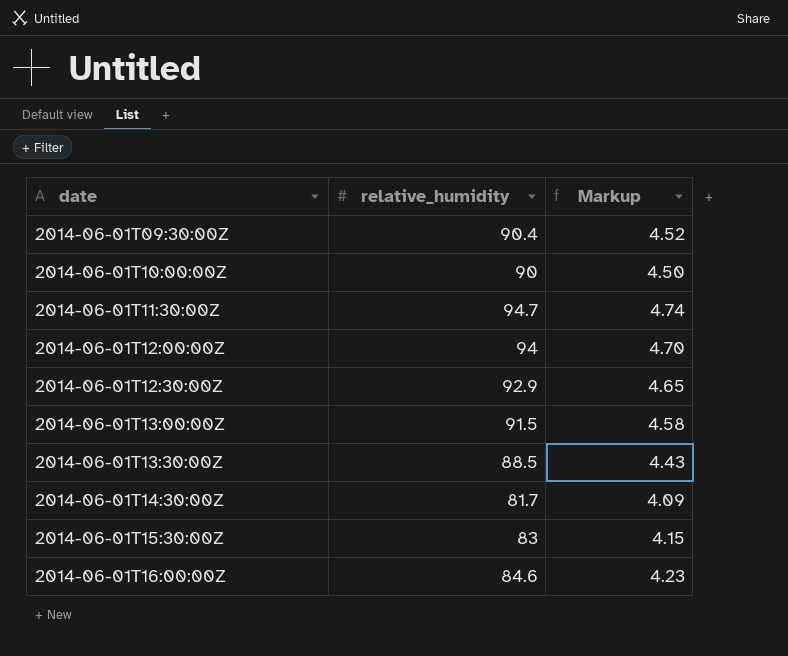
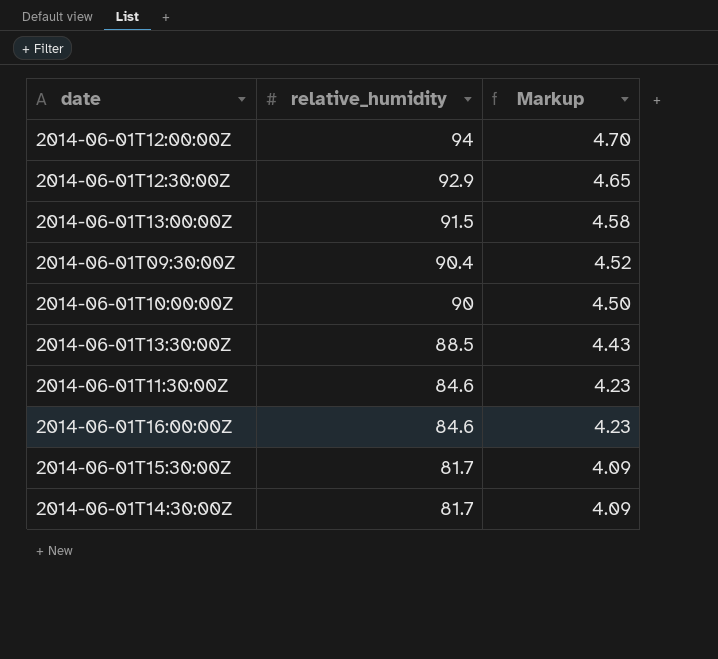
row order: date ascending -> relative_humidity descending
2014-06-01T11:30:00Z | relative_humidity: 94.7 -> 84.6
2014-06-01T11:30:00Z | Markup: 4.74 -> 4.23
2014-06-01T15:30:00Z | relative_humidity: 83 -> 81.7
2014-06-01T15:30:00Z | Markup: 4.15 -> 4.09

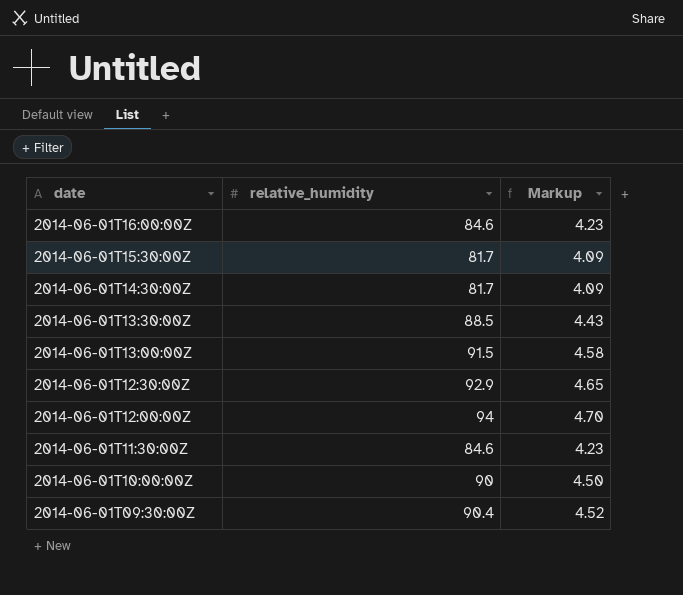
row order: relative_humidity descending -> date descending

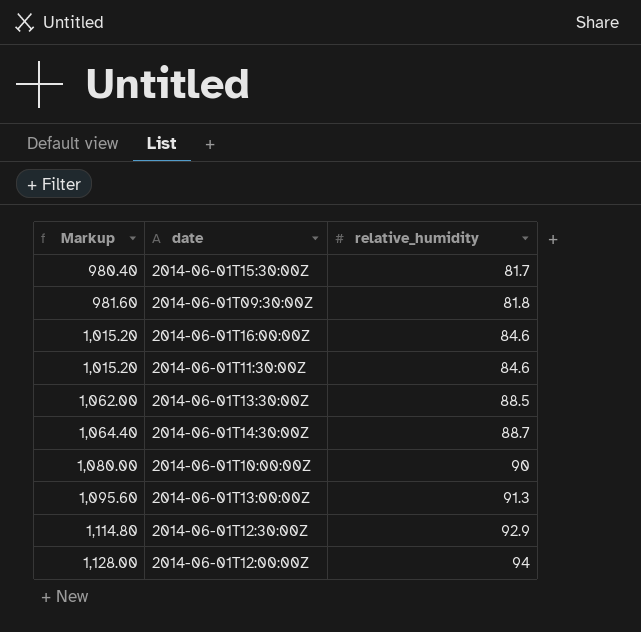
row order: date descending -> Markup ascending
column Markup | formula: [relative_humidity] * 0.05 -> [relative_humidity] * 12
column Markup | position: 3 -> 1
2014-06-01T09:30:00Z | relative_humidity: 90.4 -> 81.8
2014-06-01T14:30:00Z | relative_humidity: 81.7 -> 88.7
2014-06-01T13:00:00Z | relative_humidity: 91.5 -> 91.3

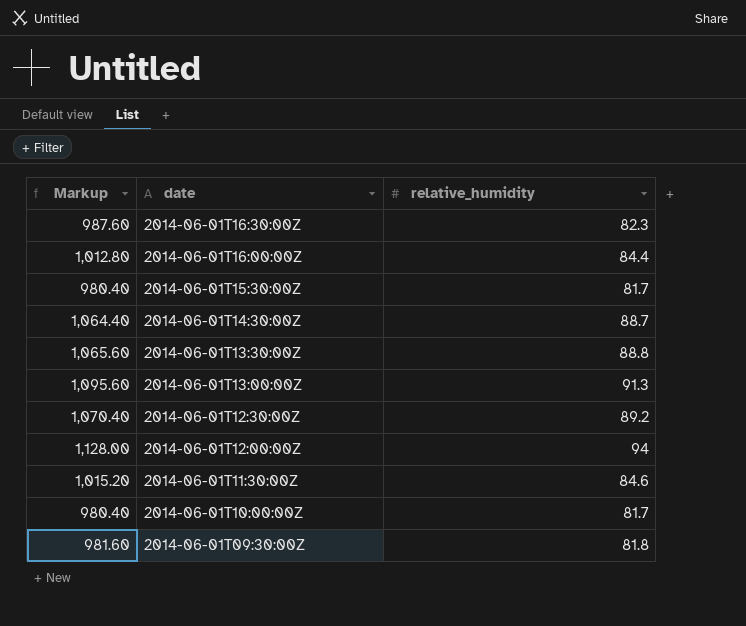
row order: Markup ascending -> date descending
row 2014-06-01T16:30:00Z: none -> 987.60 | 82.3
2014-06-01T16:00:00Z | Markup: 1,015.20 -> 1,012.80
2014-06-01T16:00:00Z | relative_humidity: 84.6 -> 84.4
2014-06-01T13:30:00Z | Markup: 1,062.00 -> 1,065.60
2014-06-01T13:30:00Z | relative_humidity: 88.5 -> 88.8
2014-06-01T12:30:00Z | Markup: 1,114.80 -> 1,070.40
2014-06-01T12:30:00Z | relative_humidity: 92.9 -> 89.2
2014-06-01T10:00:00Z | Markup: 1,080.00 -> 980.40
2014-06-01T10:00:00Z | relative_humidity: 90 -> 81.7

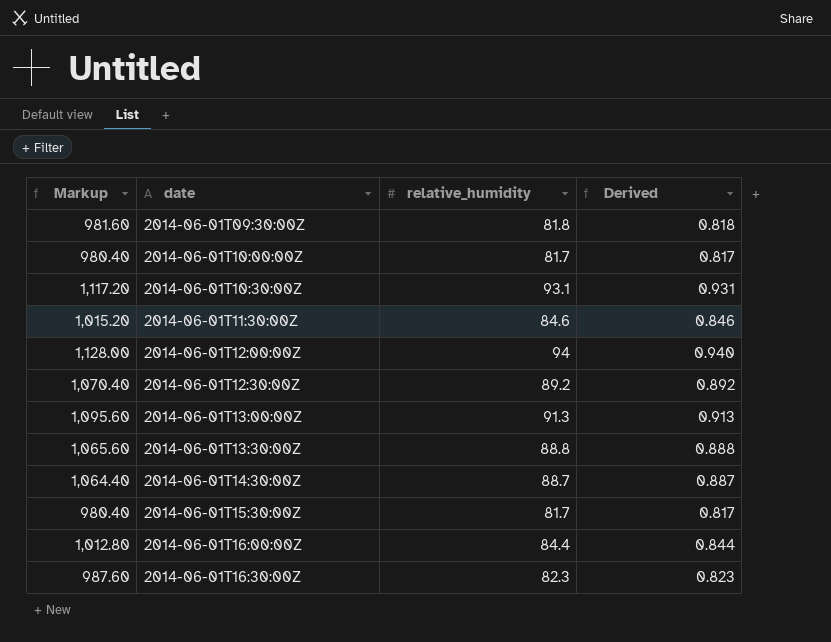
row order: date descending -> date ascending
column Derived | formula: none -> [relative_humidity] * 0.01
row 2014-06-01T10:30:00Z: none -> 1,117.20 | 93.1 | 0.931

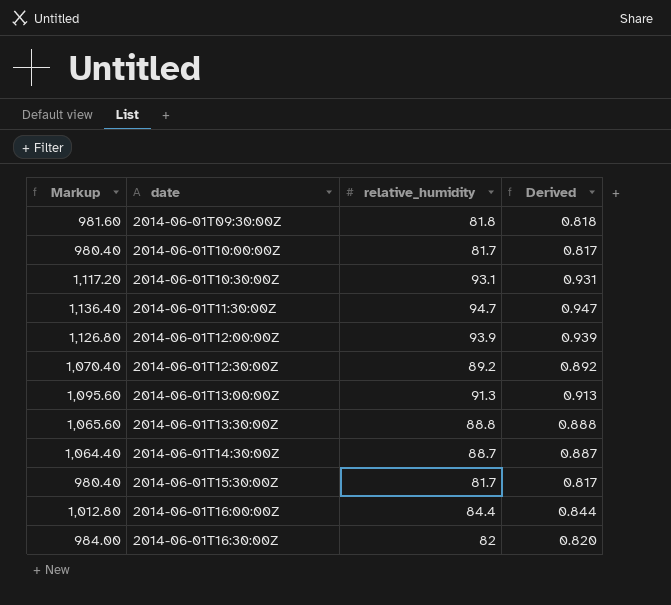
2014-06-01T11:30:00Z | Markup: 1,015.20 -> 1,136.40
2014-06-01T11:30:00Z | relative_humidity: 84.6 -> 94.7
2014-06-01T11:30:00Z | Derived: 0.846 -> 0.947
2014-06-01T12:00:00Z | Markup: 1,128.00 -> 1,126.80
2014-06-01T12:00:00Z | relative_humidity: 94 -> 93.9
2014-06-01T12:00:00Z | Derived: 0.940 -> 0.939
2014-06-01T16:30:00Z | Markup: 987.60 -> 984.00
2014-06-01T16:30:00Z | relative_humidity: 82.3 -> 82
2014-06-01T16:30:00Z | Derived: 0.823 -> 0.820

